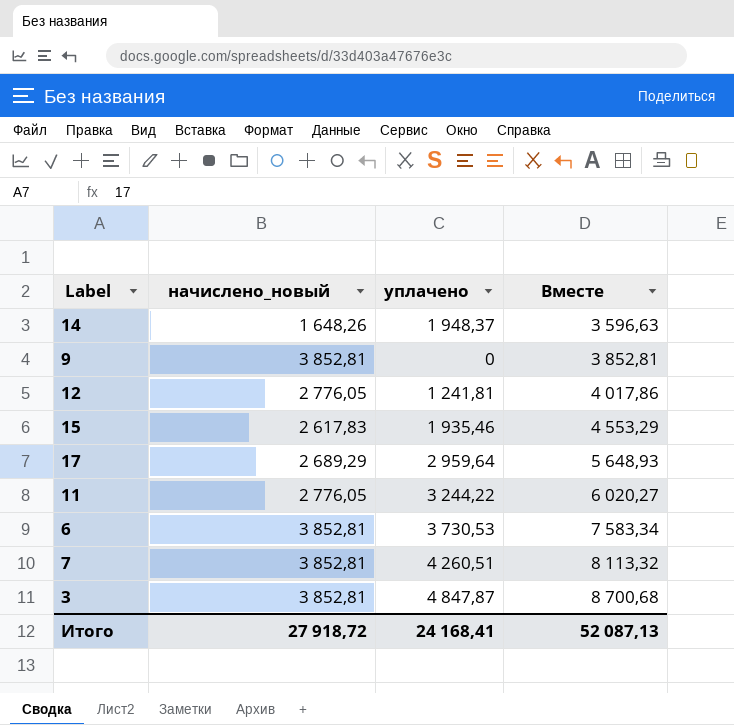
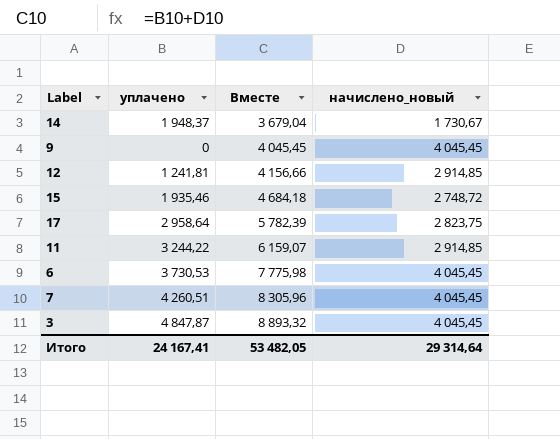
column начислено_новый | position: 2 -> 4
14 | Вместе: 3 596,63 -> 3 679,04
14 | начислено_новый: 1 648,26 -> 1 730,67
9 | Вместе: 3 852,81 -> 4 045,45
9 | начислено_новый: 3 852,81 -> 4 045,45
12 | Вместе: 4 017,86 -> 4 156,66
12 | начислено_новый: 2 776,05 -> 2 914,85
15 | Вместе: 4 553,29 -> 4 684,18
15 | начислено_новый: 2 617,83 -> 2 748,72
17 | уплачено: 2 959,64 -> 2 958,64
17 | Вместе: 5 648,93 -> 5 782,39
17 | начислено_новый: 2 689,29 -> 2 823,75
11 | Вместе: 6 020,27 -> 6 159,07
11 | начислено_новый: 2 776,05 -> 2 914,85
6 | Вместе: 7 583,34 -> 7 775,98
6 | начислено_новый: 3 852,81 -> 4 045,45
7 | Вместе: 8 113,32 -> 8 305,96
7 | начислено_новый: 3 852,81 -> 4 045,45
3 | Вместе: 8 700,68 -> 8 893,32
3 | начислено_новый: 3 852,81 -> 4 045,45
Итого | уплачено: 24 168,41 -> 24 167,41
Итого | Вместе: 52 087,13 -> 53 482,05
Итого | начислено_новый: 27 918,72 -> 29 314,64

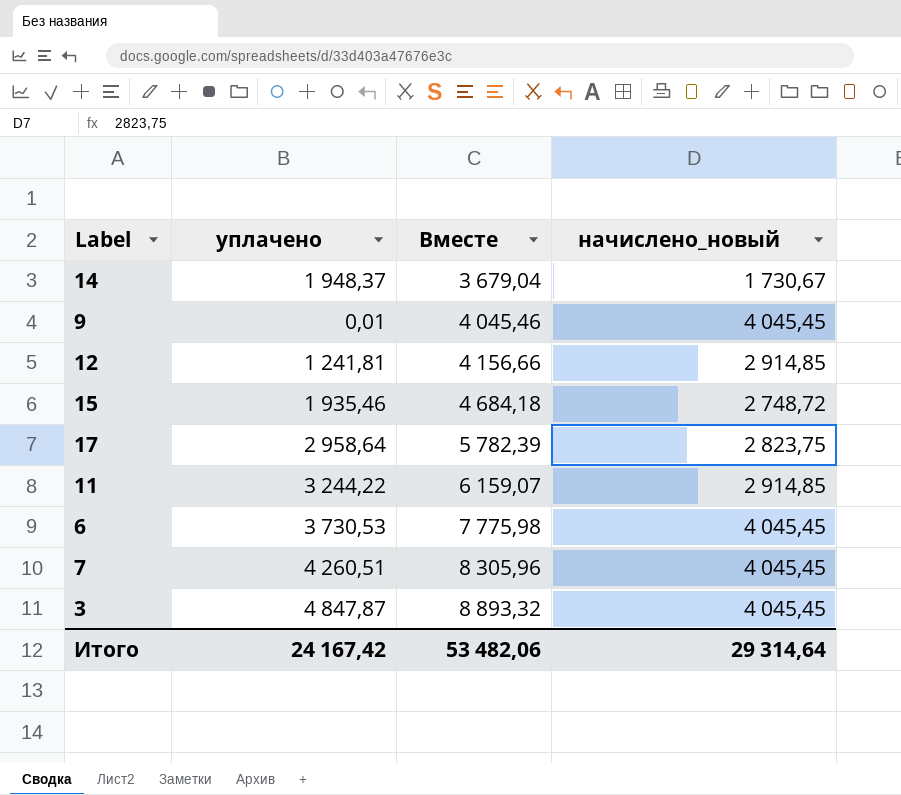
9 | уплачено: 0 -> 0,01
9 | Вместе: 4 045,45 -> 4 045,46
Итого | уплачено: 24 167,41 -> 24 167,42
Итого | Вместе: 53 482,05 -> 53 482,06

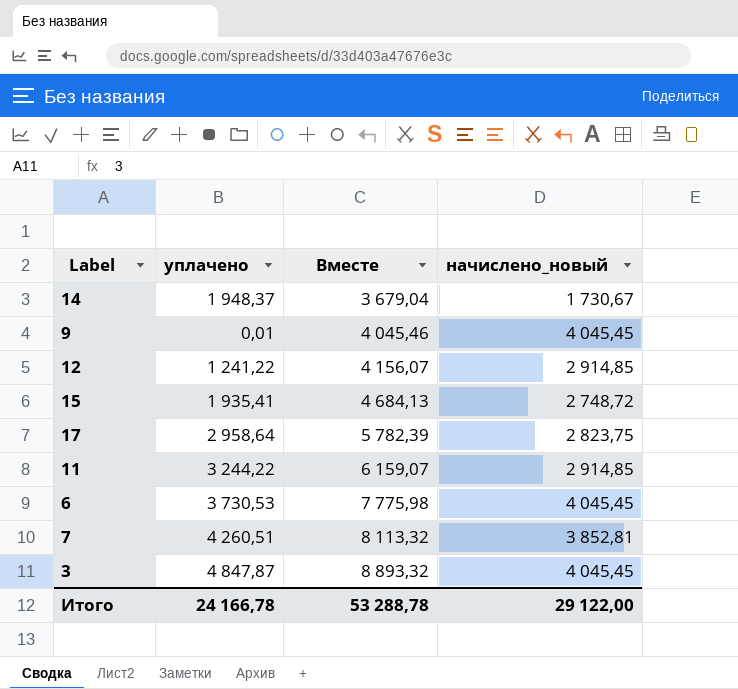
12 | уплачено: 1 241,81 -> 1 241,22
12 | Вместе: 4 156,66 -> 4 156,07
15 | уплачено: 1 935,46 -> 1 935,41
15 | Вместе: 4 684,18 -> 4 684,13
7 | Вместе: 8 305,96 -> 8 113,32
7 | начислено_новый: 4 045,45 -> 3 852,81
Итого | уплачено: 24 167,42 -> 24 166,78
Итого | Вместе: 53 482,06 -> 53 288,78
Итого | начислено_новый: 29 314,64 -> 29 122,00

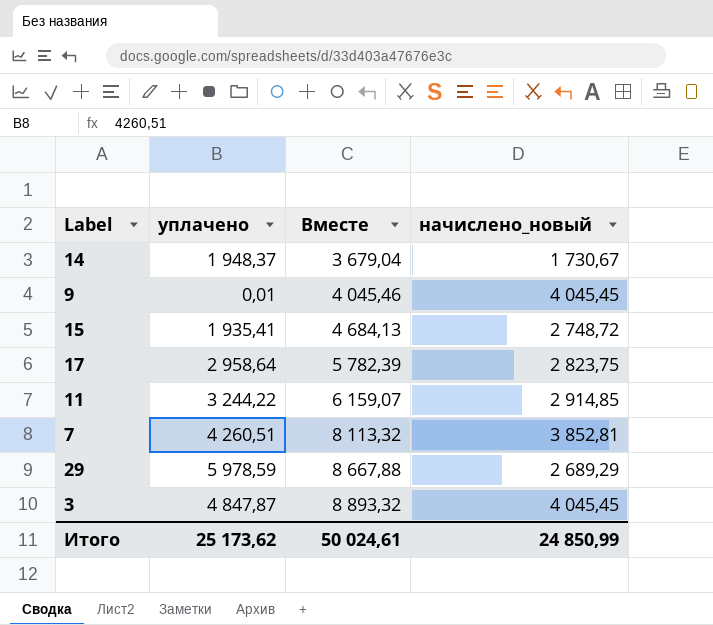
row 12: 1 241,22 | 4 156,07 | 2 914,85 -> none
row 6: 3 730,53 | 7 775,98 | 4 045,45 -> none
row 29: none -> 5 978,59 | 8 667,88 | 2 689,29
Итого | уплачено: 24 166,78 -> 25 173,62
Итого | Вместе: 53 288,78 -> 50 024,61
Итого | начислено_новый: 29 122,00 -> 24 850,99

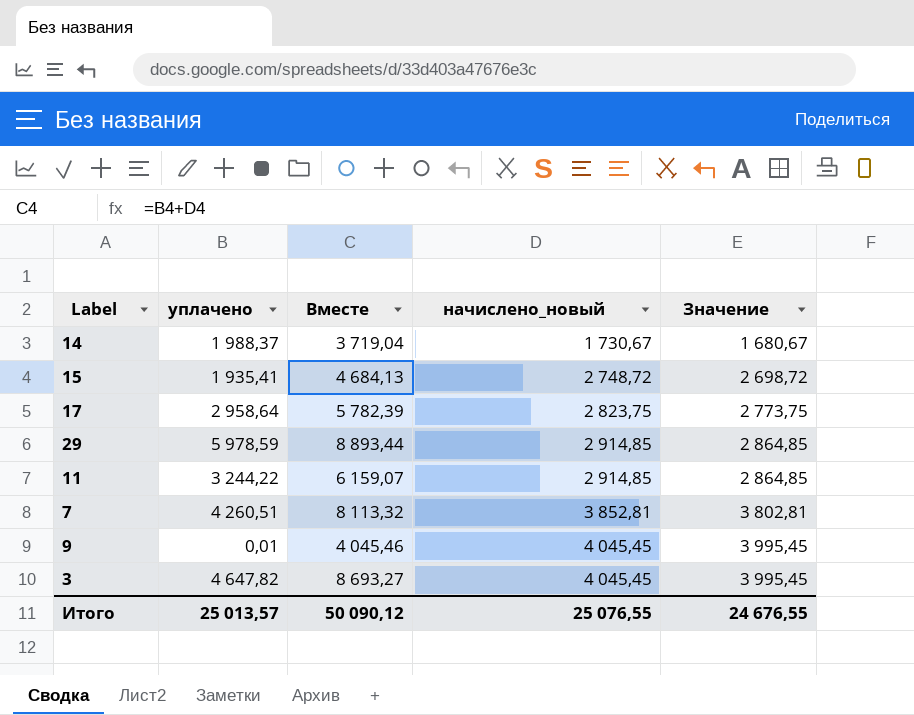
row order: Вместе ascending -> начислено_новый ascending
column Значение | formula: none -> [начислено_новый] - 50
14 | уплачено: 1 948,37 -> 1 988,37
14 | Вместе: 3 679,04 -> 3 719,04
29 | Вместе: 8 667,88 -> 8 893,44
29 | начислено_новый: 2 689,29 -> 2 914,85
3 | уплачено: 4 847,87 -> 4 647,82
3 | Вместе: 8 893,32 -> 8 693,27
Итого | уплачено: 25 173,62 -> 25 013,57
Итого | Вместе: 50 024,61 -> 50 090,12
Итого | начислено_новый: 24 850,99 -> 25 076,55

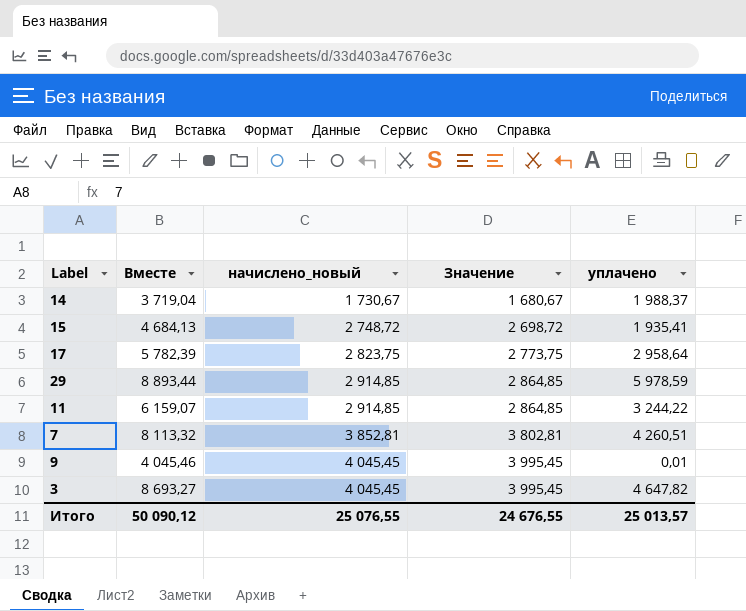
column уплачено | position: 2 -> 5

